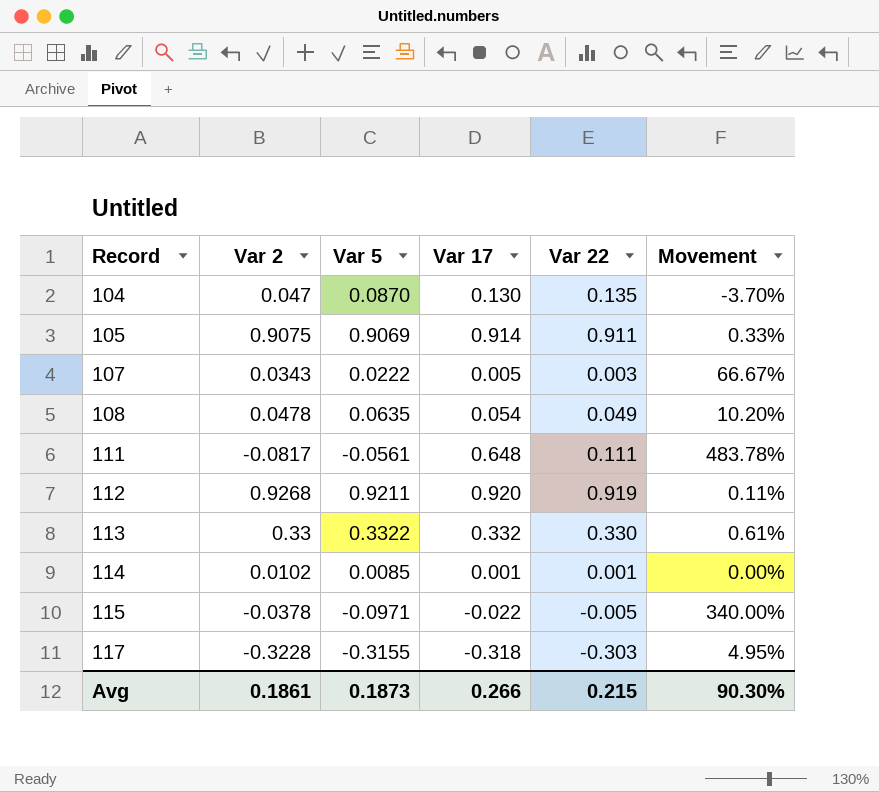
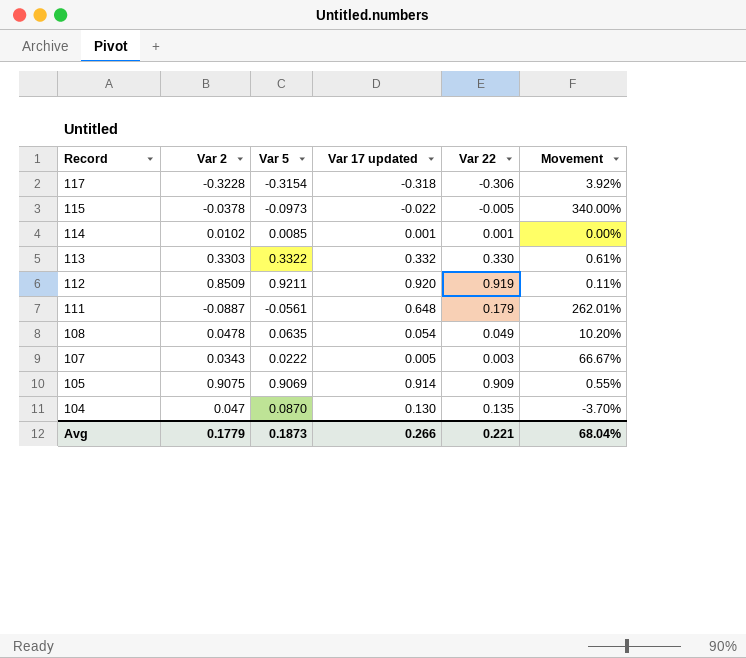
row order: Record ascending -> Record descending
column name: Var 17 -> Var 17 updated
117 | Var 5: -0.3155 -> -0.3154
117 | Var 22: -0.303 -> -0.306
117 | Movement: 4.95% -> 3.92%
115 | Var 5: -0.0971 -> -0.0973
113 | Var 2: 0.33 -> 0.3303
112 | Var 2: 0.9268 -> 0.8509
111 | Var 2: -0.0817 -> -0.0887
111 | Var 22: 0.111 -> 0.179
111 | Movement: 483.78% -> 262.01%
105 | Var 22: 0.911 -> 0.909
105 | Movement: 0.33% -> 0.55%
Avg | Var 2: 0.1861 -> 0.1779
Avg | Var 22: 0.215 -> 0.221
Avg | Movement: 90.30% -> 68.04%

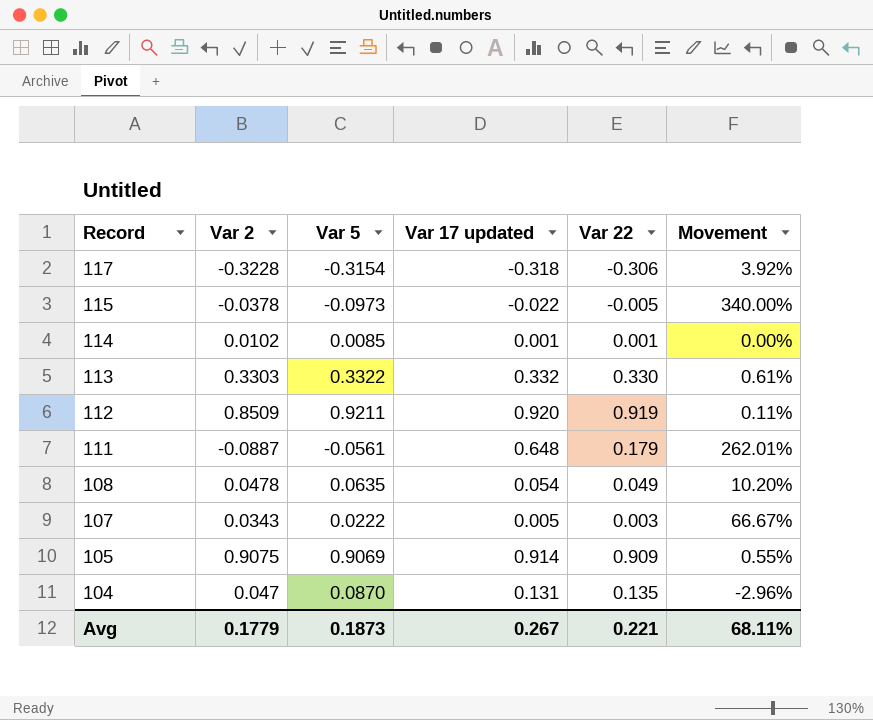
104 | Var 17 updated: 0.130 -> 0.131
104 | Movement: -3.70% -> -2.96%
Avg | Var 17 updated: 0.266 -> 0.267
Avg | Movement: 68.04% -> 68.11%

